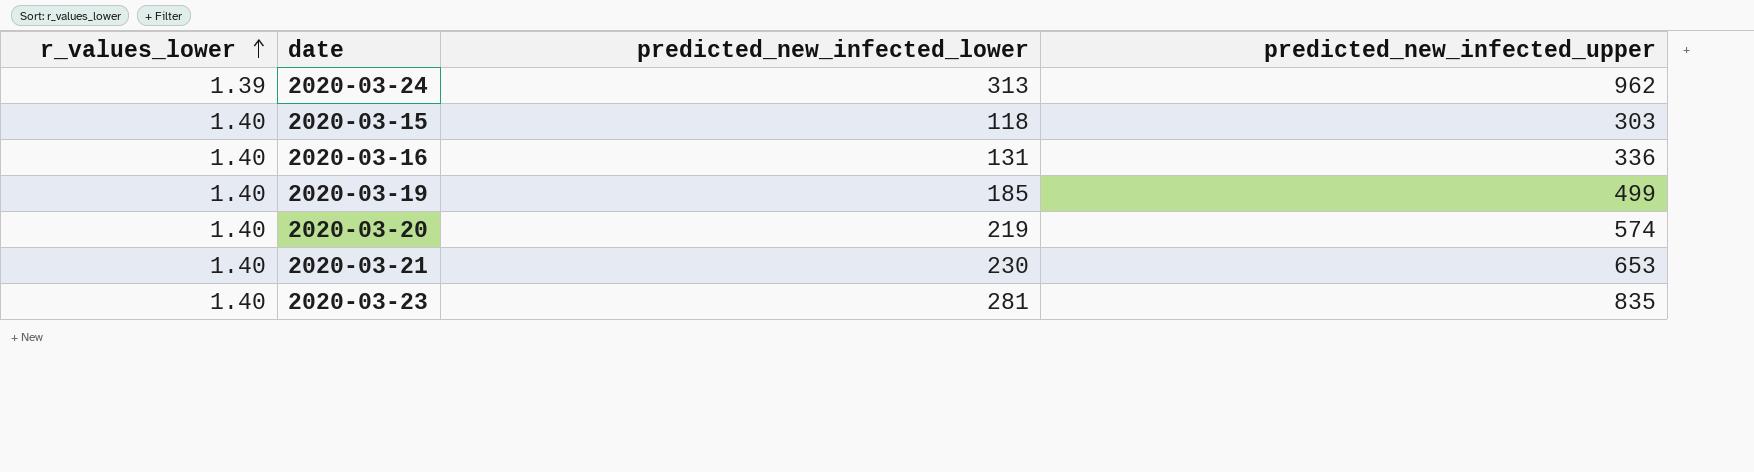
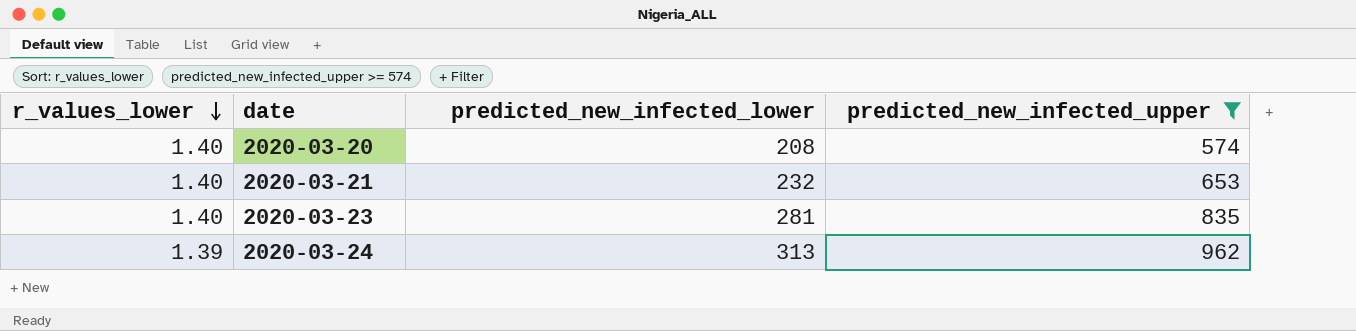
filter: none -> predicted_new_infected_upper >= 574
row order: r_values_lower ascending -> r_values_lower descending
2020-03-20 | predicted_new_infected_lower: 219 -> 208
2020-03-21 | predicted_new_infected_lower: 230 -> 232

